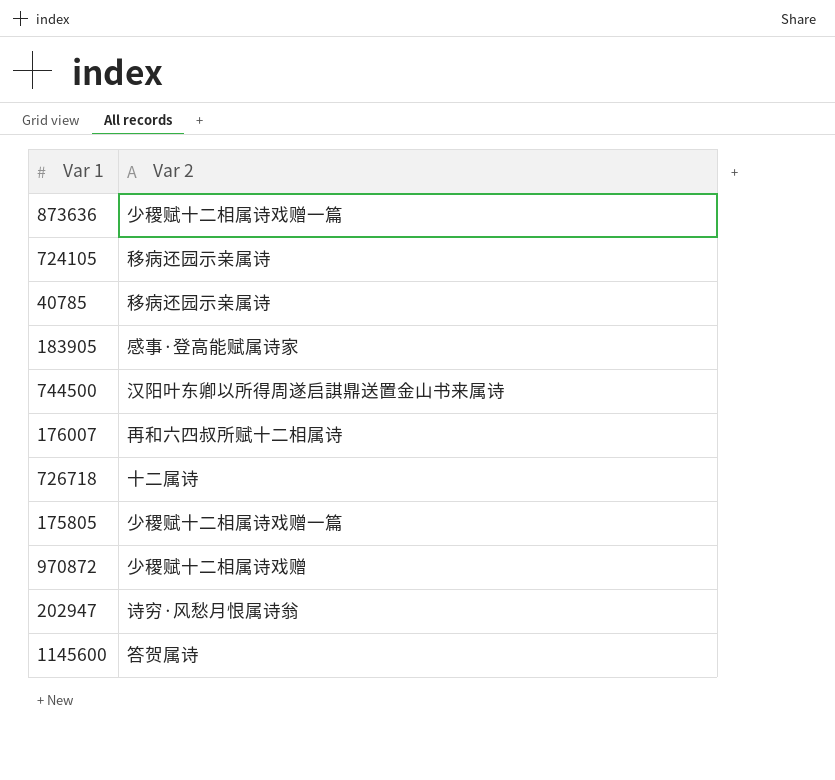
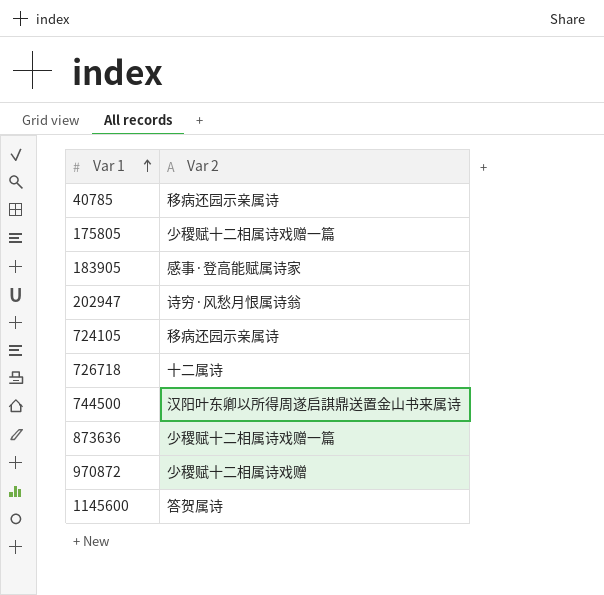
row order: none -> Var 1 ascending
row 176007: 再和六四叔所赋十二相属诗 -> none

